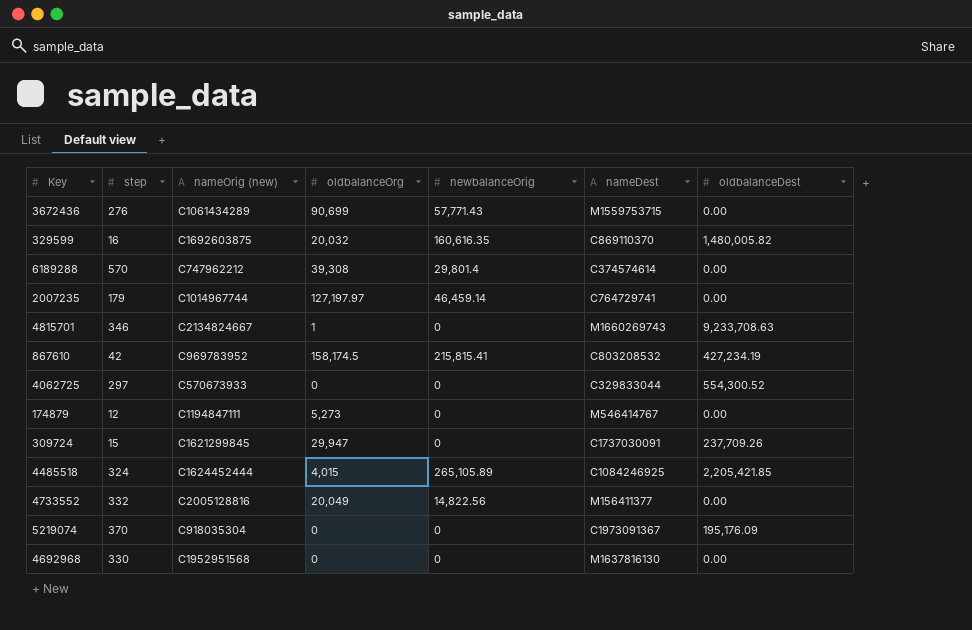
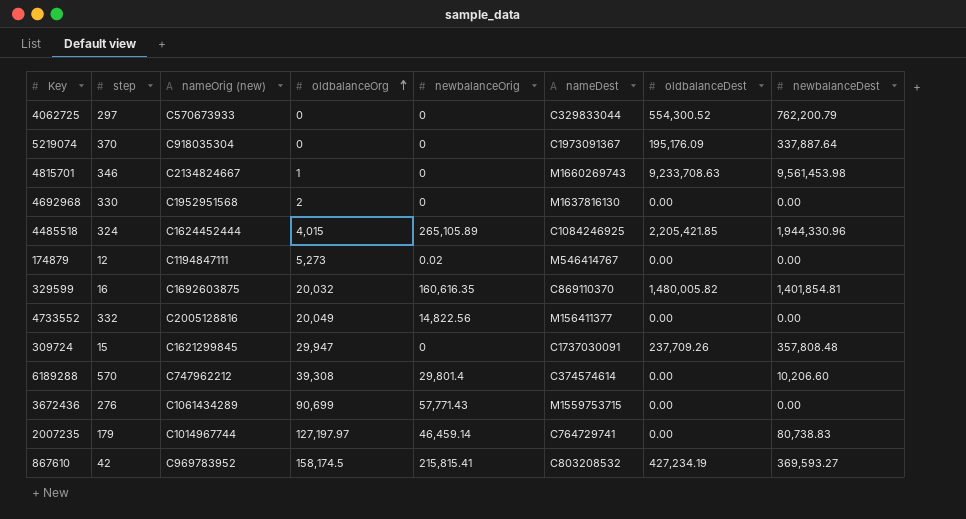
row order: none -> oldbalanceOrg ascending
column newbalanceDest | position: none -> 8
4692968 | oldbalanceOrg: 0 -> 2
174879 | newbalanceOrig: 0 -> 0.02

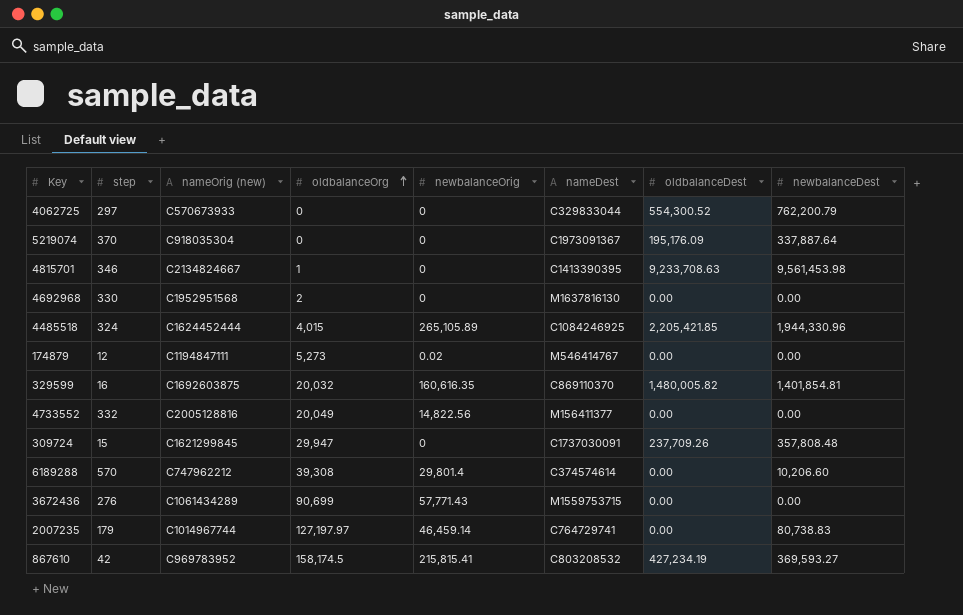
4815701 | nameDest: M1660269743 -> C1413390395

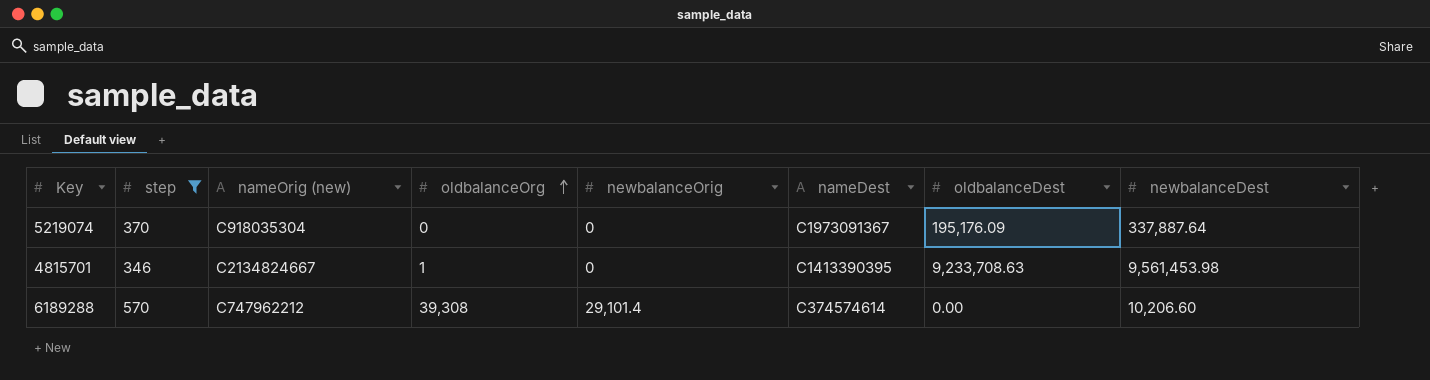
filter: none -> step >= 346
6189288 | newbalanceOrig: 29,801.4 -> 29,101.4

